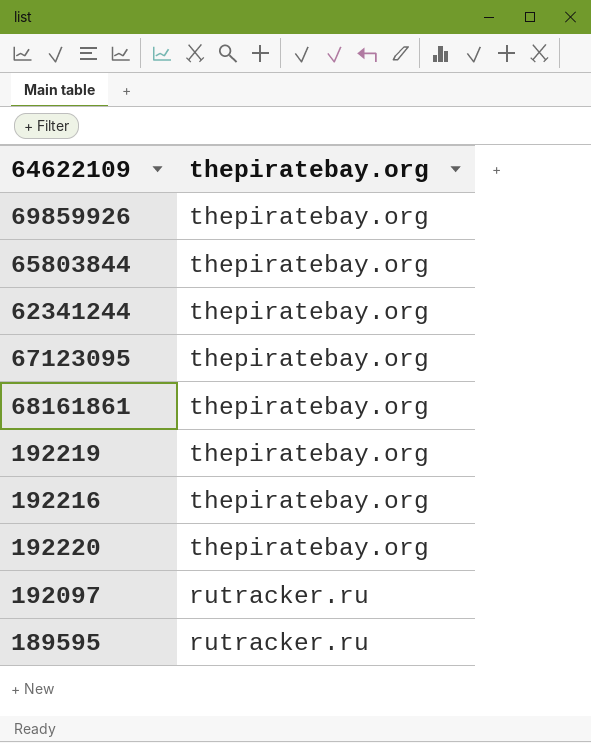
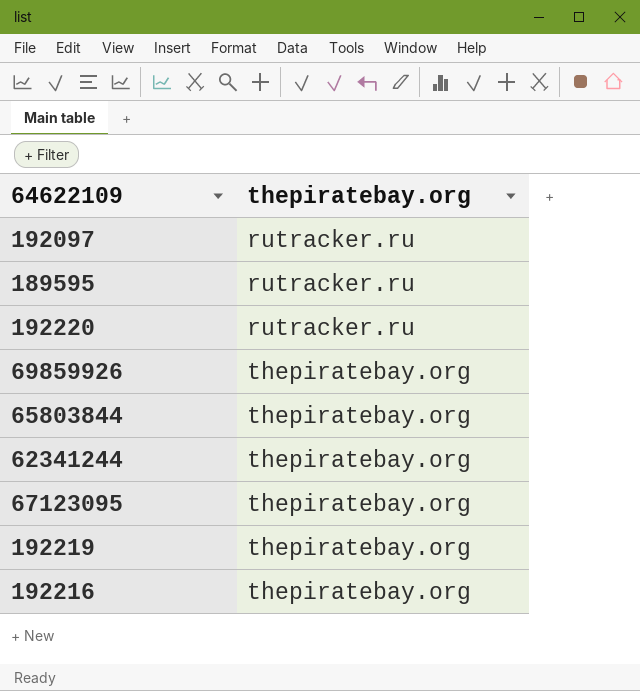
row order: thepiratebay.org descending -> thepiratebay.org ascending
row 68161861: thepiratebay.org -> none
192220 | thepiratebay.org: thepiratebay.org -> rutracker.ru

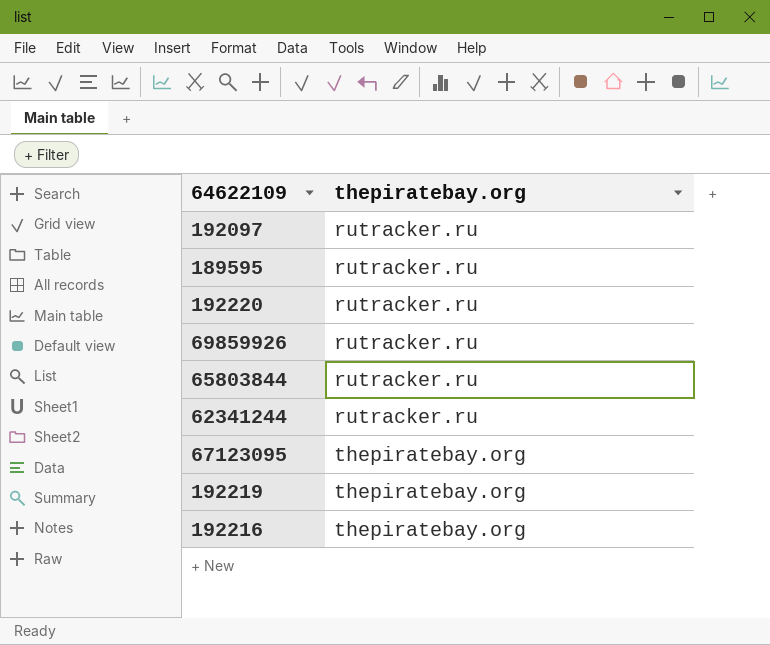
69859926 | thepiratebay.org: thepiratebay.org -> rutracker.ru
65803844 | thepiratebay.org: thepiratebay.org -> rutracker.ru
62341244 | thepiratebay.org: thepiratebay.org -> rutracker.ru

